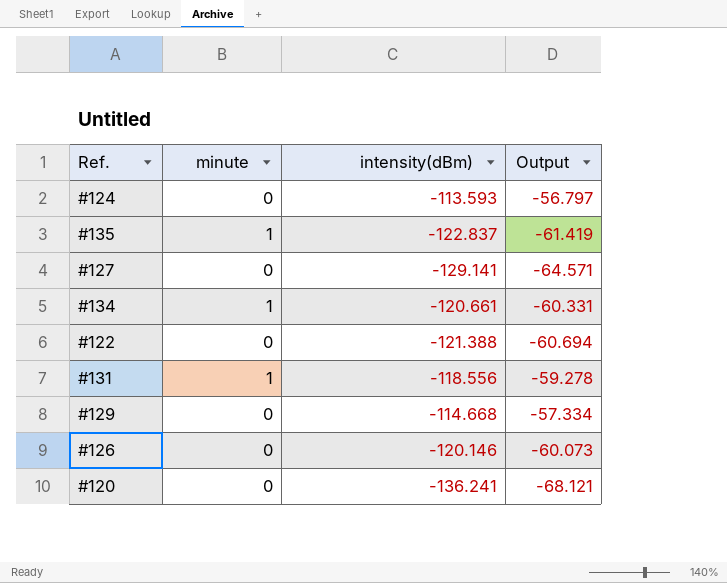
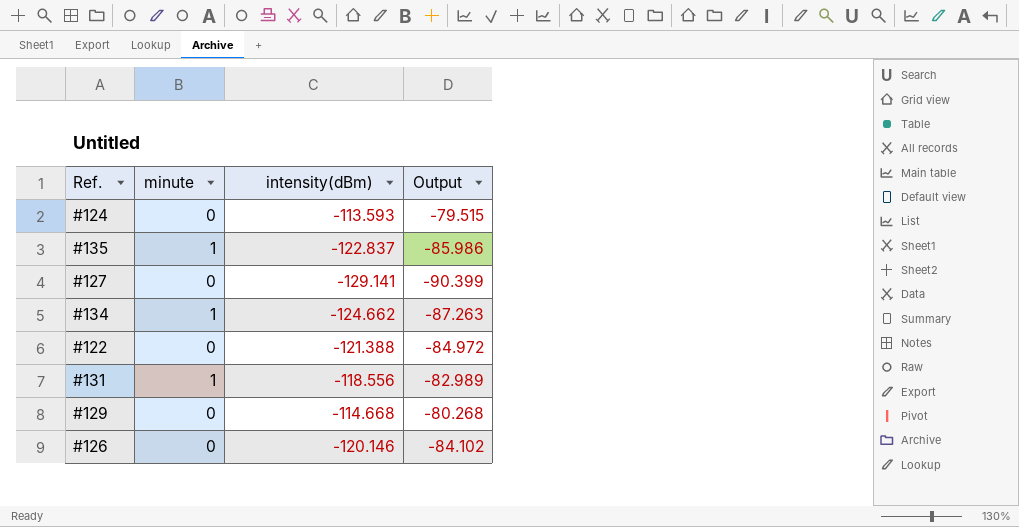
column Output | formula: [intensity(dBm)] * 0.5 -> [intensity(dBm)] * 0.7
row #120: 0 | -136.241 | -68.121 -> none
#134 | intensity(dBm): -120.661 -> -124.662

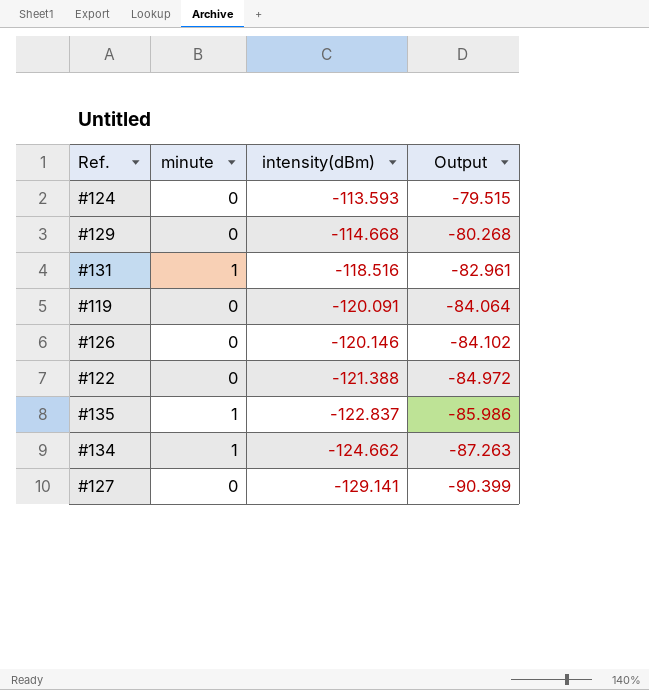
row order: none -> intensity(dBm) descending
#131 | intensity(dBm): -118.556 -> -118.516
#131 | Output: -82.989 -> -82.961
row #119: none -> 0 | -120.091 | -84.064

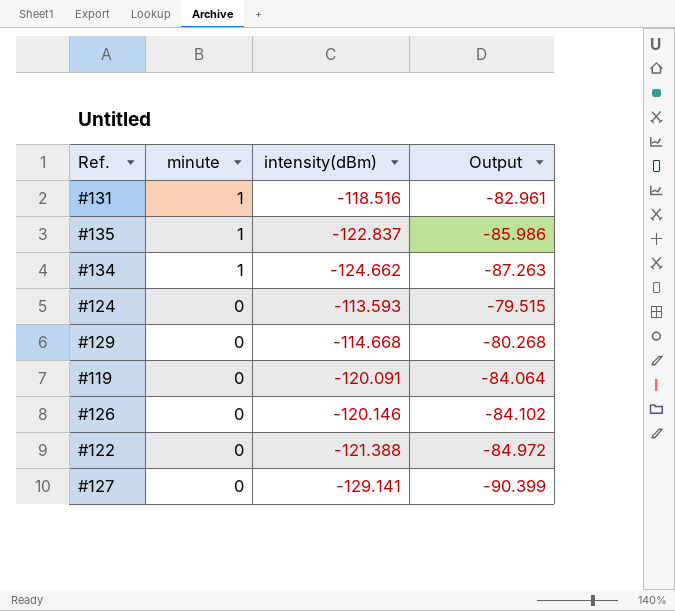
row order: intensity(dBm) descending -> minute descending

